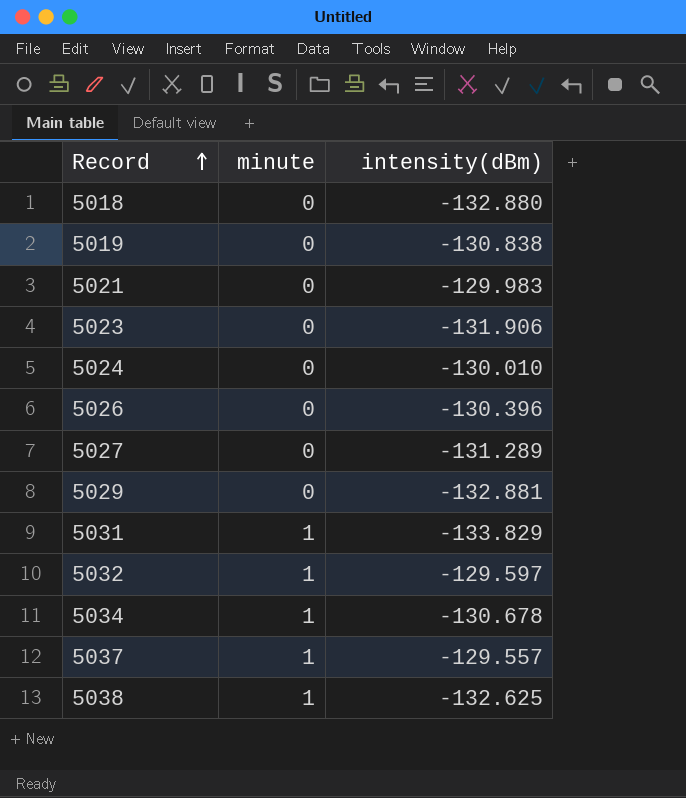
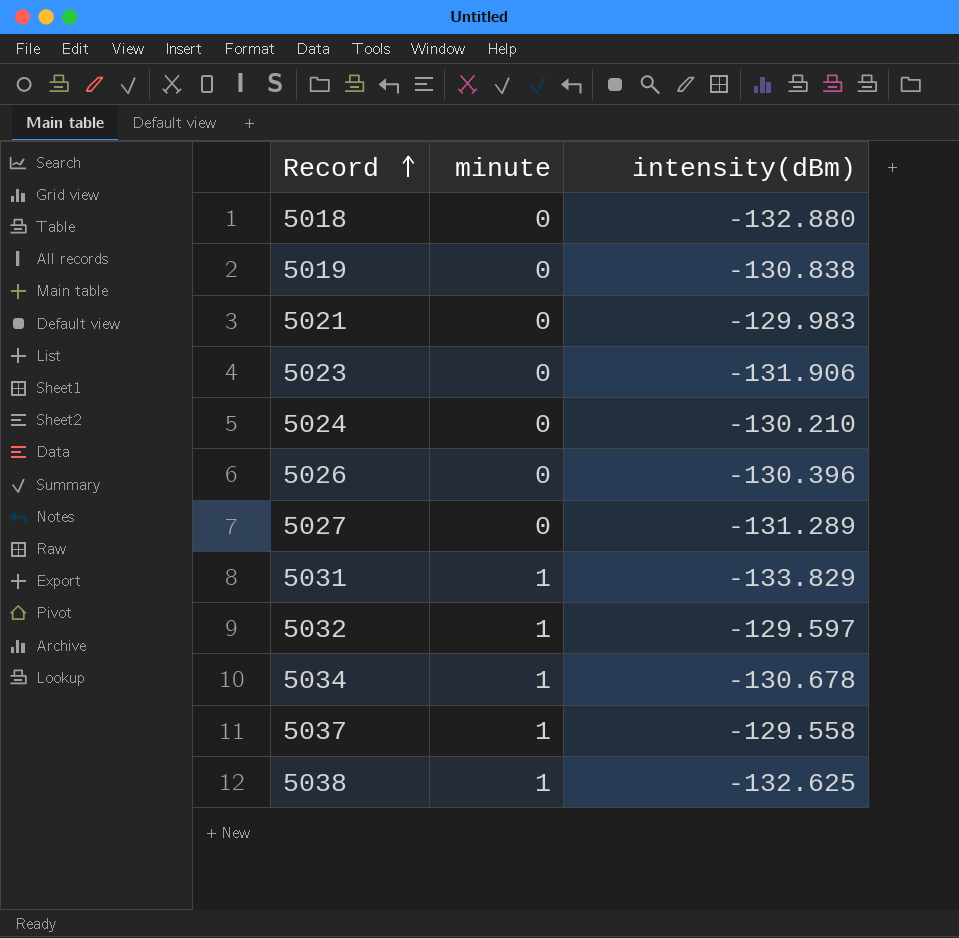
row 5029: 0 | -132.881 -> none
5024 | intensity(dBm): -130.010 -> -130.210
5037 | intensity(dBm): -129.557 -> -129.558

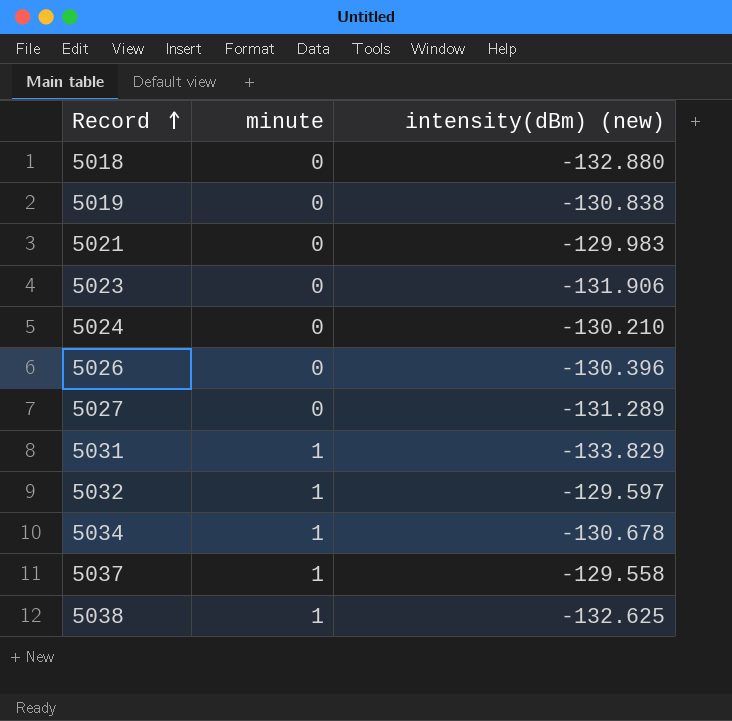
column name: intensity(dBm) -> intensity(dBm) (new)

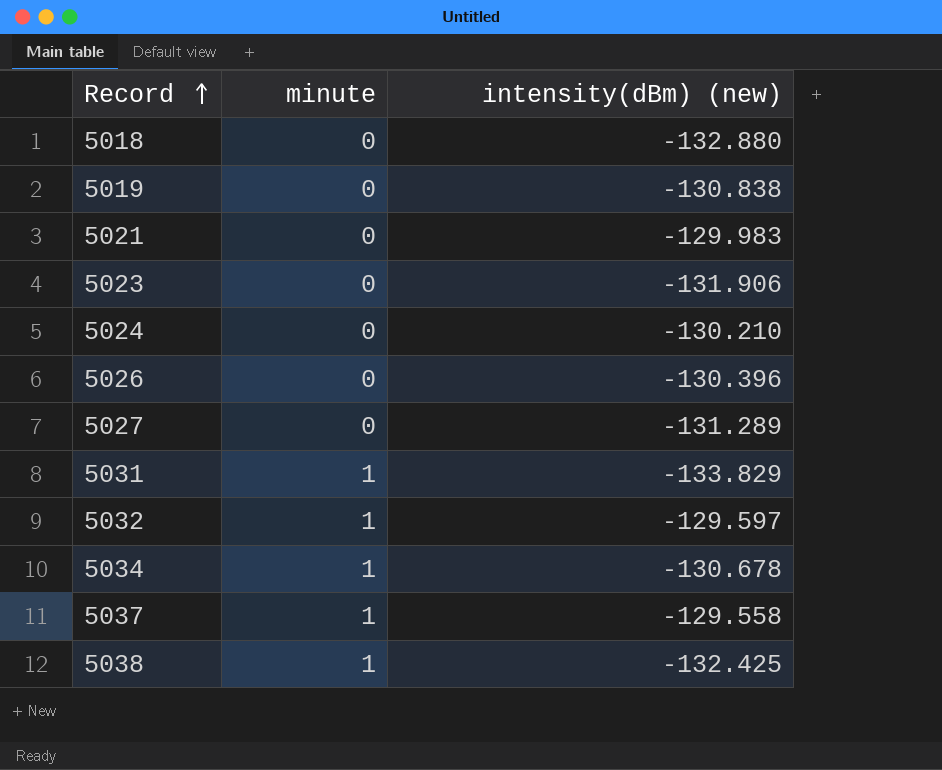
5038 | intensity(dBm) (new): -132.625 -> -132.425

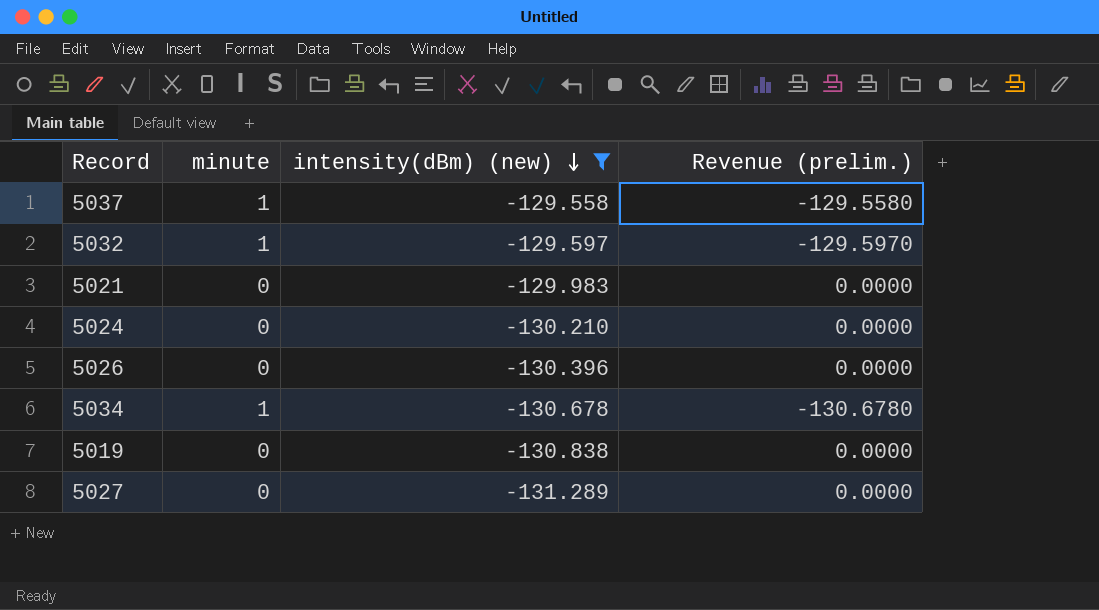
filter: none -> intensity(dBm) (new) >= -131.289
row order: Record ascending -> intensity(dBm) (new) descending
column Revenue (prelim.) | formula: none -> [minute] * [intensity(dBm) (new)]

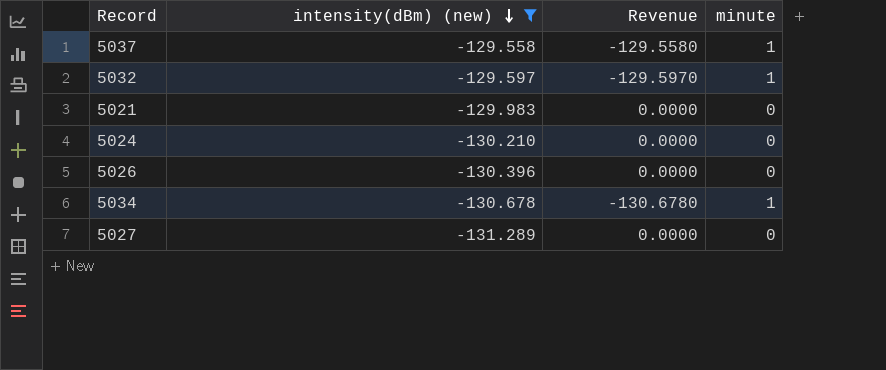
column name: Revenue (prelim.) -> Revenue
column minute | position: 2 -> 4
row 5019: 0 | -130.838 | 0.0000 -> none

